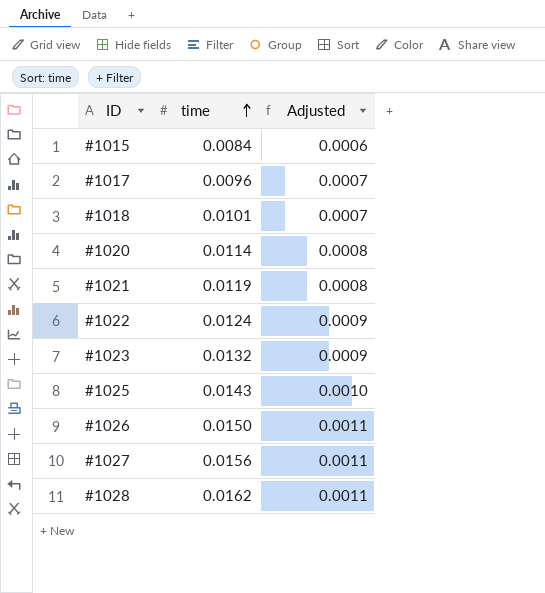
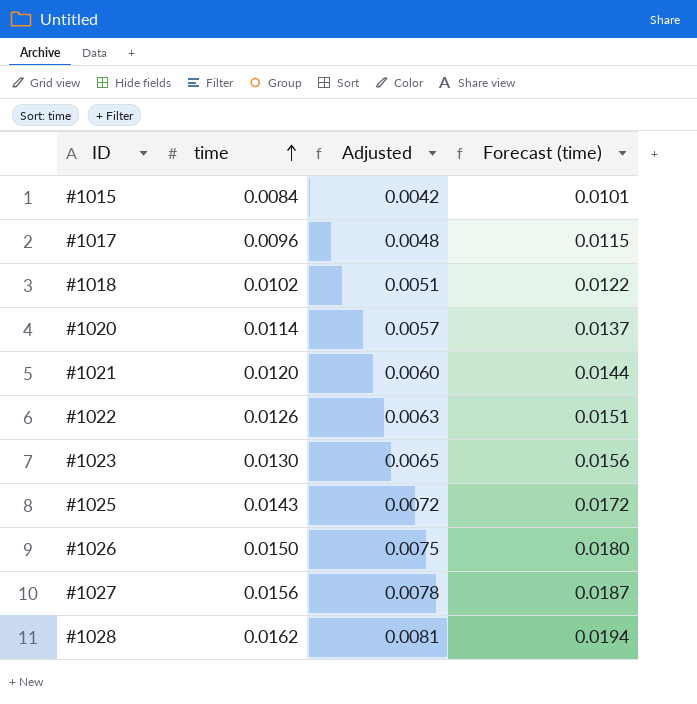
column Adjusted | formula: [time] * 0.07 -> [time] * 0.5
column Forecast (time) | formula: none -> [time] * 1.2
#1018 | time: 0.0101 -> 0.0102
#1021 | time: 0.0119 -> 0.0120
#1022 | time: 0.0124 -> 0.0126
#1023 | time: 0.0132 -> 0.0130

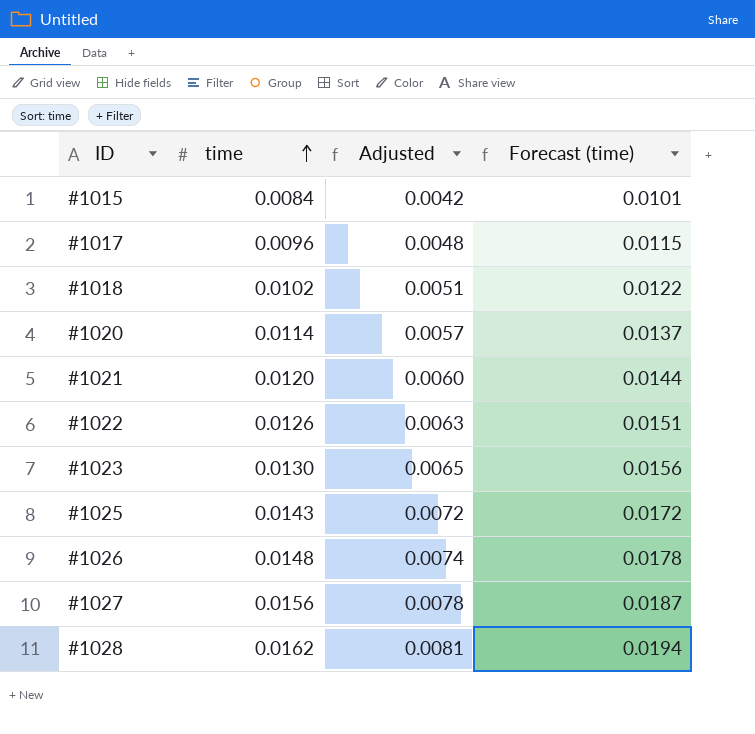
#1026 | time: 0.0150 -> 0.0148
#1026 | Adjusted: 0.0075 -> 0.0074
#1026 | Forecast (time): 0.0180 -> 0.0178

